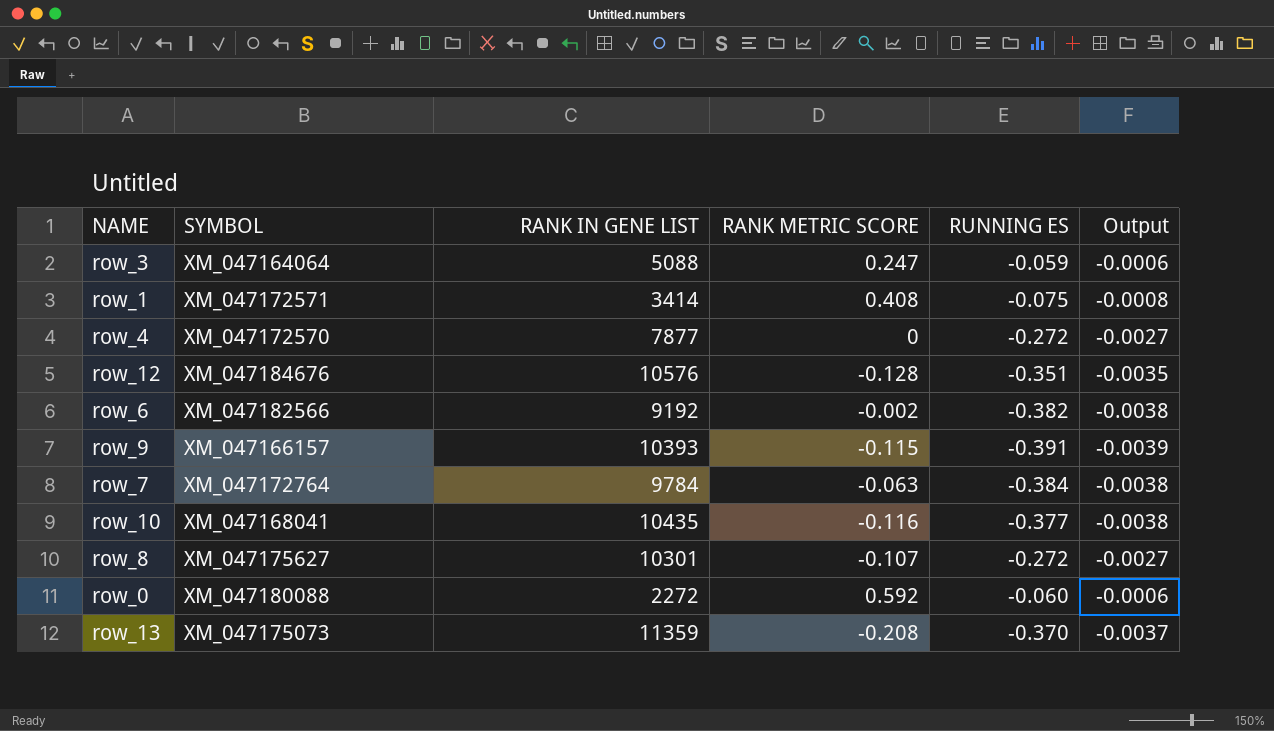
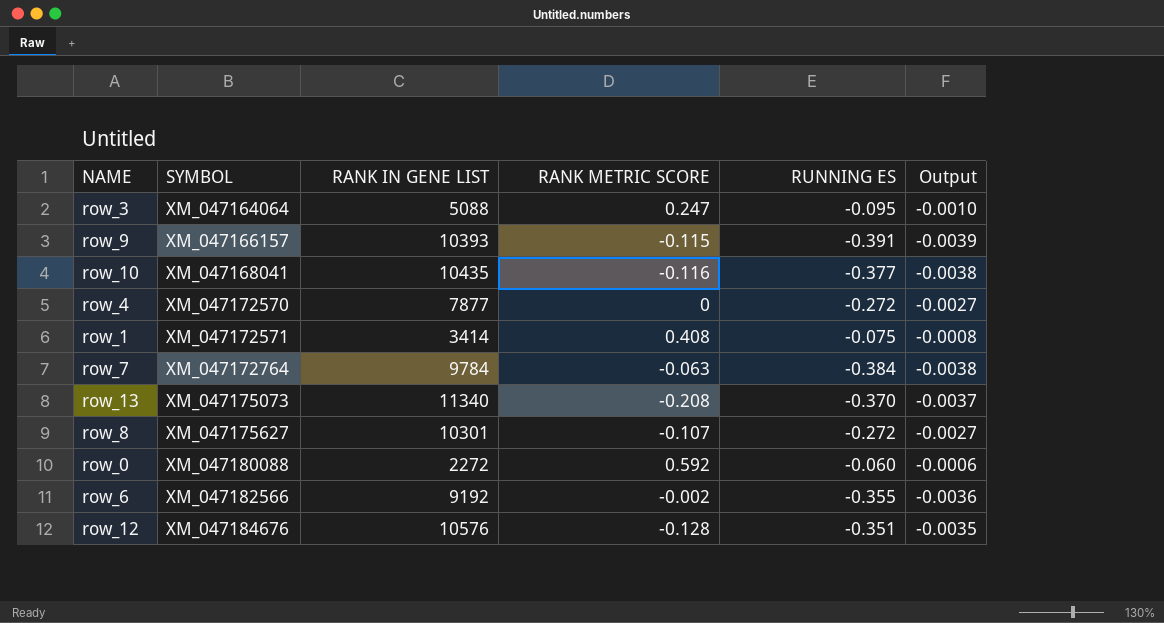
row order: none -> SYMBOL ascending
row_3 | RUNNING ES: -0.059 -> -0.095
row_3 | Output: -0.0006 -> -0.0010
row_13 | RANK IN GENE LIST: 11359 -> 11340
row_6 | RUNNING ES: -0.382 -> -0.355
row_6 | Output: -0.0038 -> -0.0036

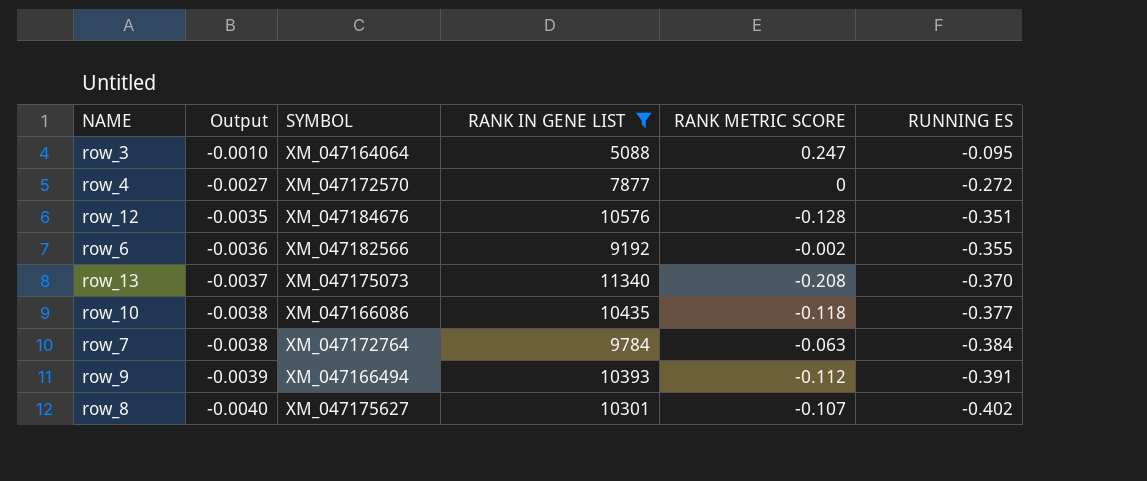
filter: none -> RANK IN GENE LIST >= 5088
row order: SYMBOL ascending -> Output descending
column Output | position: 6 -> 2
row_10 | SYMBOL: XM_047168041 -> XM_047166086
row_10 | RANK METRIC SCORE: -0.116 -> -0.118
row_9 | SYMBOL: XM_047166157 -> XM_047166494
row_9 | RANK METRIC SCORE: -0.115 -> -0.112
row_8 | Output: -0.0027 -> -0.0040
row_8 | RUNNING ES: -0.272 -> -0.402

